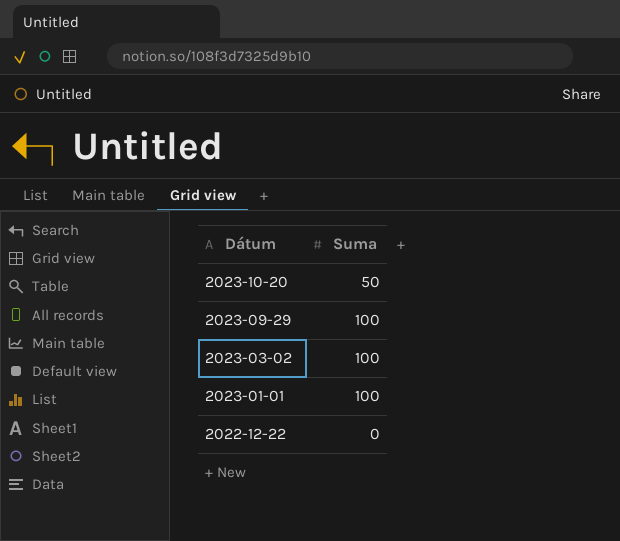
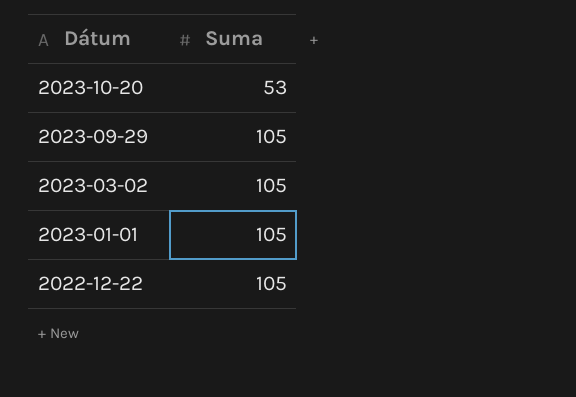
2023-10-20 | Suma: 50 -> 53
2023-09-29 | Suma: 100 -> 105
2023-03-02 | Suma: 100 -> 105
2023-01-01 | Suma: 100 -> 105
2022-12-22 | Suma: 0 -> 105

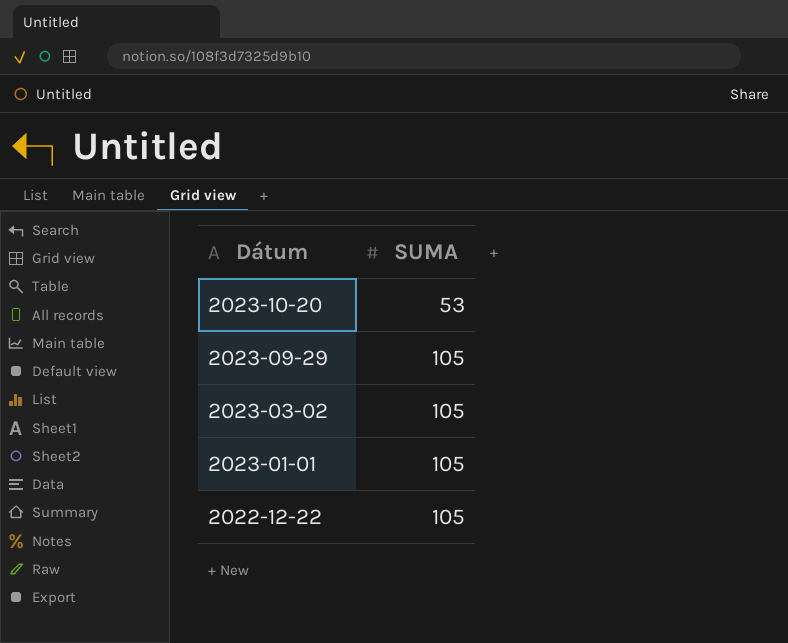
column name: Suma -> SUMA

